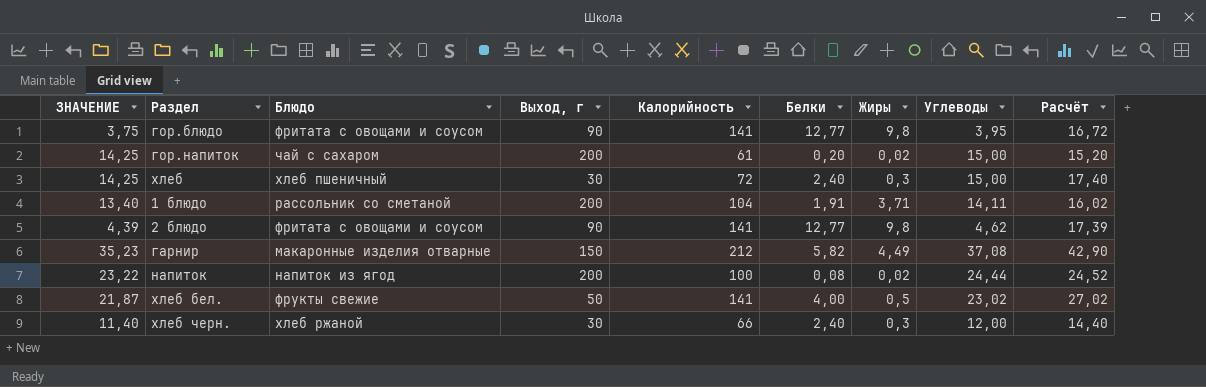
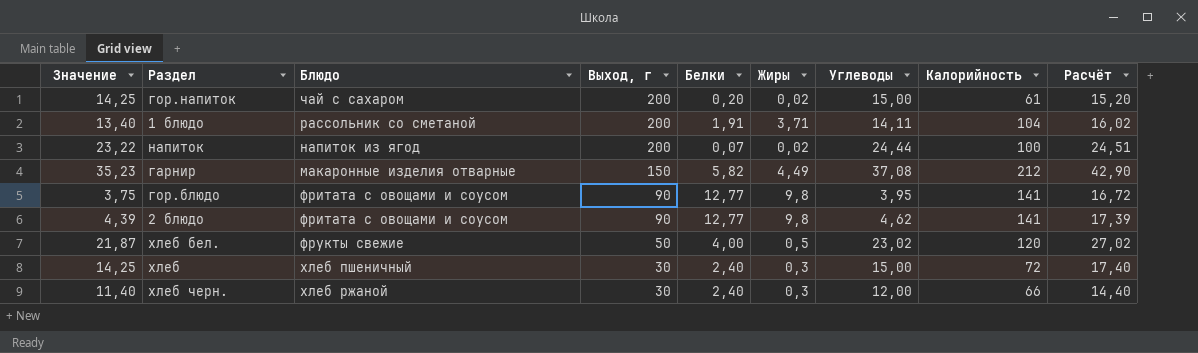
row order: none -> Выход, г descending
column name: ЗНАЧЕНИЕ -> Значение
column Калорийность | position: 5 -> 8
напиток | Белки: 0,08 -> 0,07
напиток | Расчёт: 24,52 -> 24,51
хлеб бел. | Калорийность: 141 -> 120

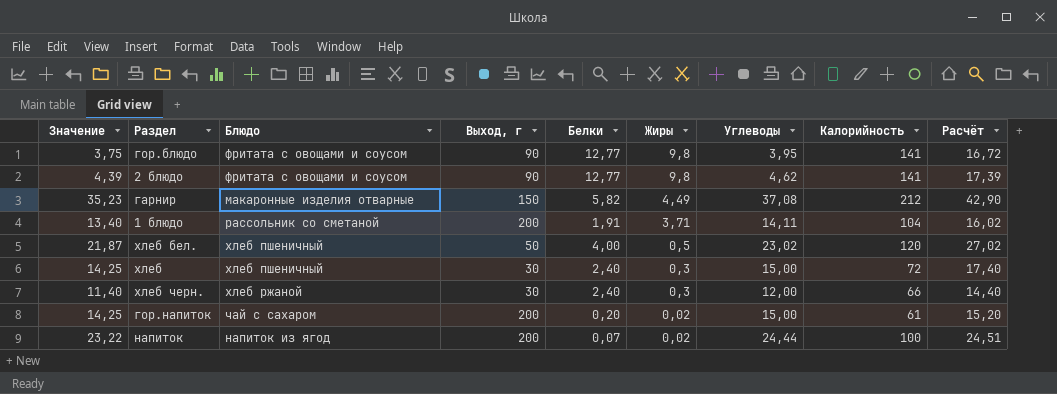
row order: Выход, г descending -> Жиры descending
хлеб бел. | Блюдо: фрукты свежие -> хлеб пшеничный

